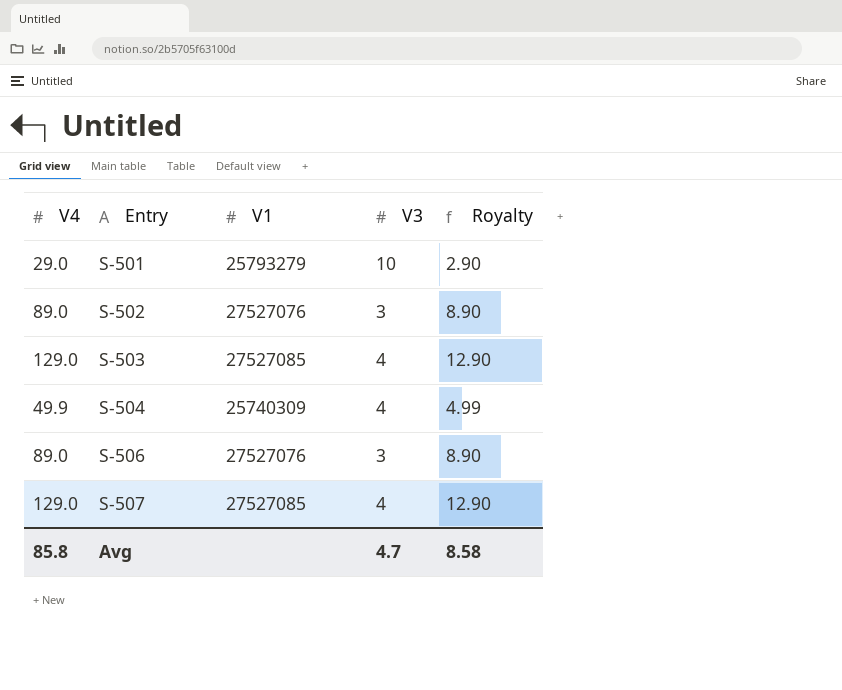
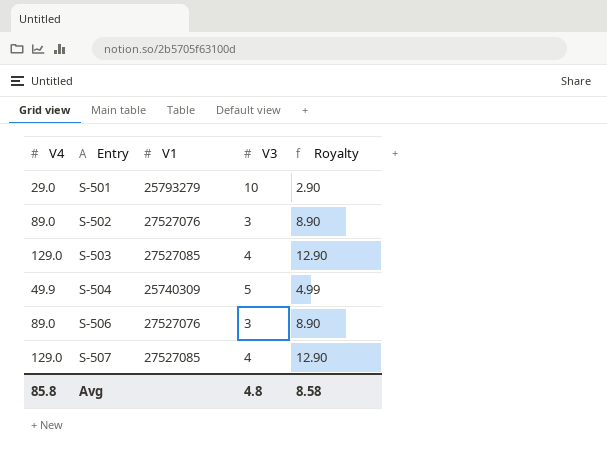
S-504 | V3: 4 -> 5
Avg | V3: 4.7 -> 4.8

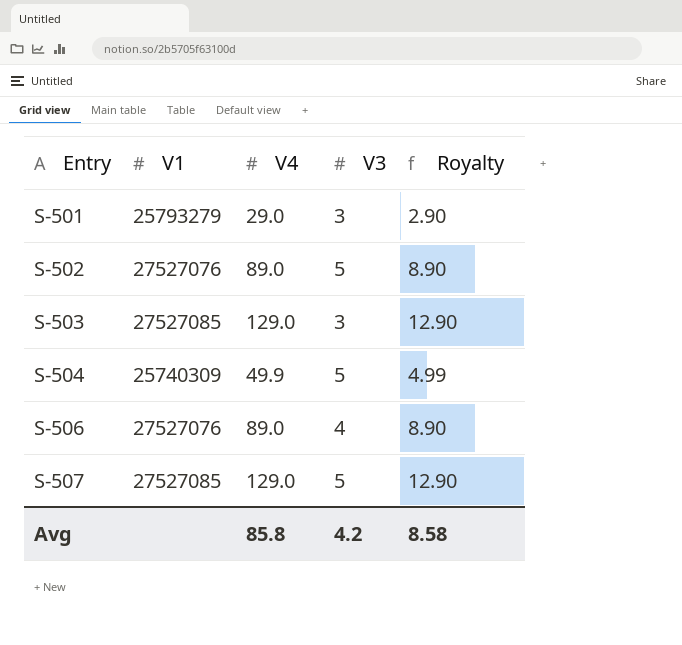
column V4 | position: 1 -> 3
S-501 | V3: 10 -> 3
S-502 | V3: 3 -> 5
S-503 | V3: 4 -> 3
S-506 | V3: 3 -> 4
S-507 | V3: 4 -> 5
Avg | V3: 4.8 -> 4.2

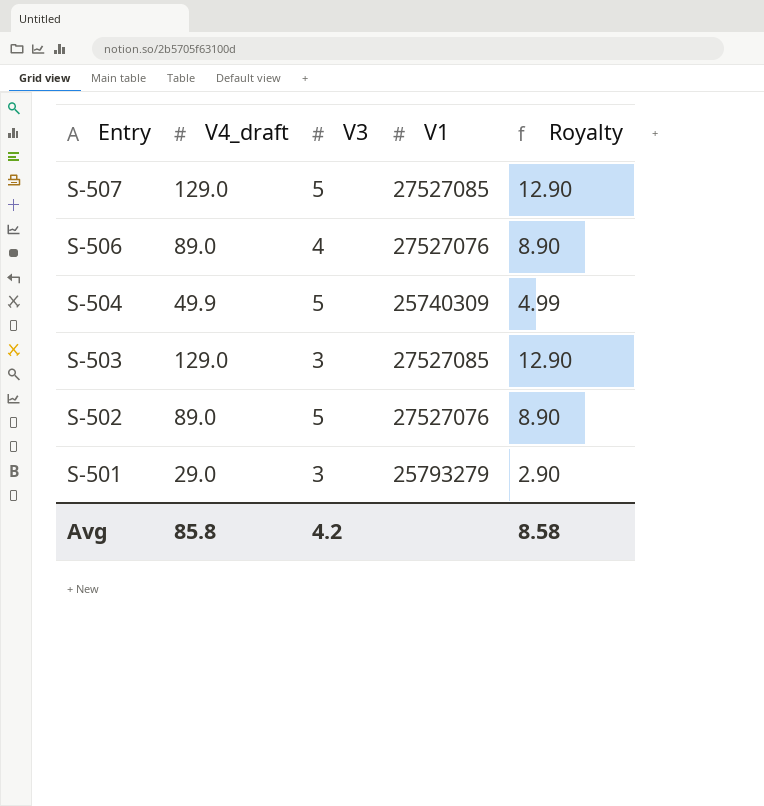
row order: Entry ascending -> Entry descending
column name: V4 -> V4_draft
column V1 | position: 2 -> 4

